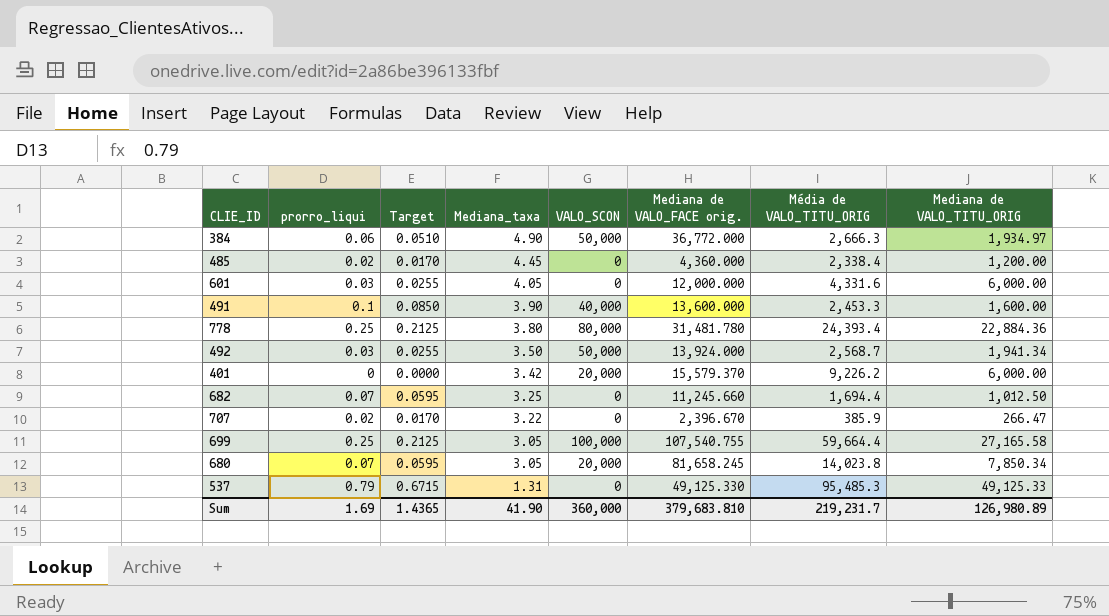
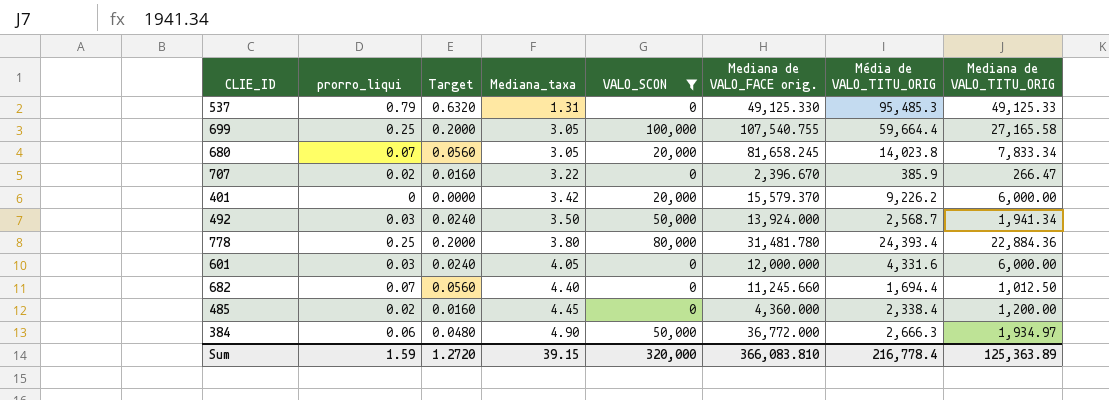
filter: none -> VALO_SCON != 40,000
row order: Mediana_taxa descending -> Mediana_taxa ascending
column Target | formula: [prorro_liqui] * 0.85 -> [prorro_liqui] * 0.8
680 | Mediana de VALO_TITU_ORIG: 7,850.34 -> 7,833.34
682 | Mediana_taxa: 3.25 -> 4.40
Sum | prorro_liqui: 1.69 -> 1.59
Sum | Target: 1.4365 -> 1.2720
Sum | Mediana_taxa: 41.90 -> 39.15
Sum | VALO_SCON: 360,000 -> 320,000
Sum | Mediana de VALO_FACE orig.: 379,683.810 -> 366,083.810
Sum | Média de VALO_TITU_ORIG: 219,231.7 -> 216,778.4
Sum | Mediana de VALO_TITU_ORIG: 126,980.89 -> 125,363.89

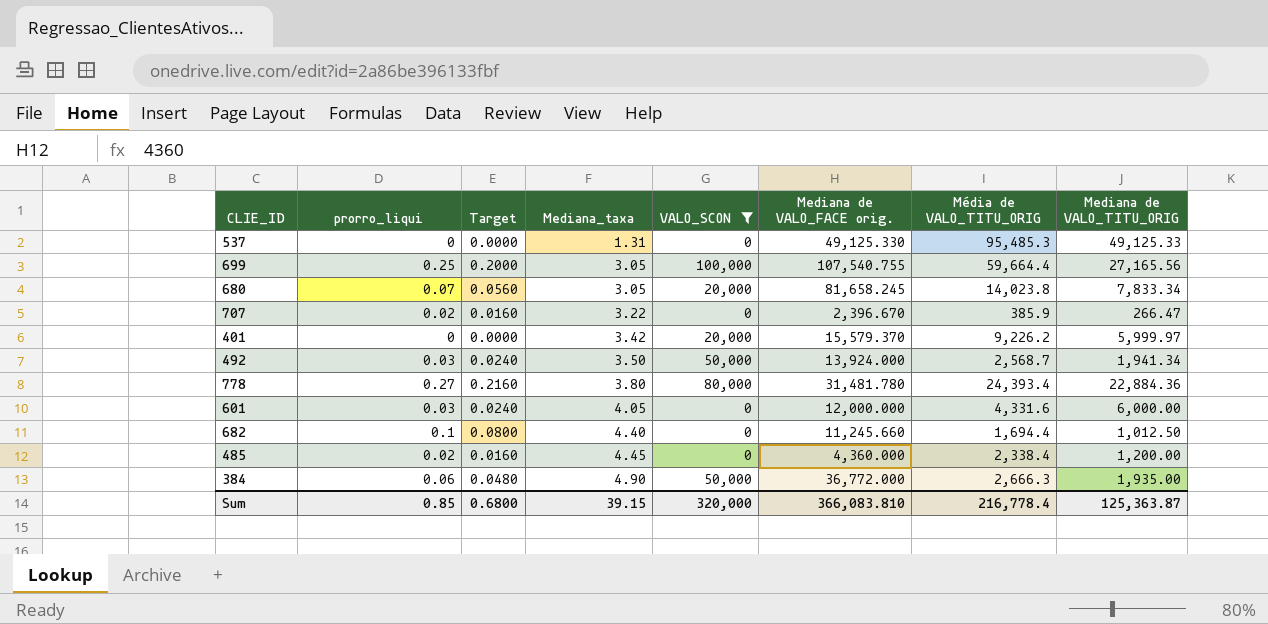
537 | prorro_liqui: 0.79 -> 0
537 | Target: 0.6320 -> 0.0000
699 | Mediana de VALO_TITU_ORIG: 27,165.58 -> 27,165.56
401 | Mediana de VALO_TITU_ORIG: 6,000.00 -> 5,999.97
778 | prorro_liqui: 0.25 -> 0.27
778 | Target: 0.2000 -> 0.2160
682 | prorro_liqui: 0.07 -> 0.1
682 | Target: 0.0560 -> 0.0800
384 | Mediana de VALO_TITU_ORIG: 1,934.97 -> 1,935.00
Sum | prorro_liqui: 1.59 -> 0.85
Sum | Target: 1.2720 -> 0.6800
Sum | Mediana de VALO_TITU_ORIG: 125,363.89 -> 125,363.87

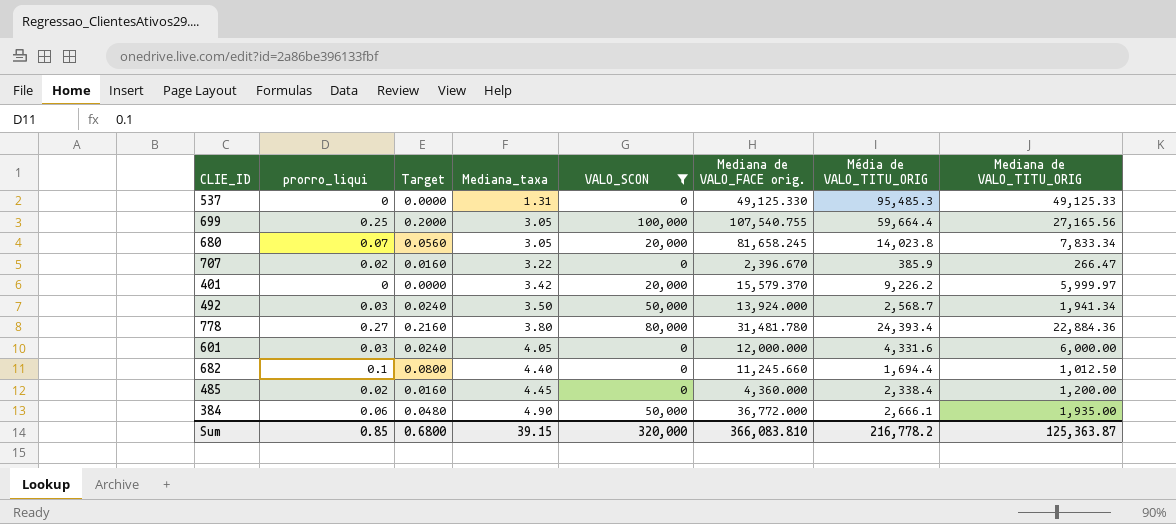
384 | Média de VALO_TITU_ORIG: 2,666.3 -> 2,666.1
Sum | Média de VALO_TITU_ORIG: 216,778.4 -> 216,778.2

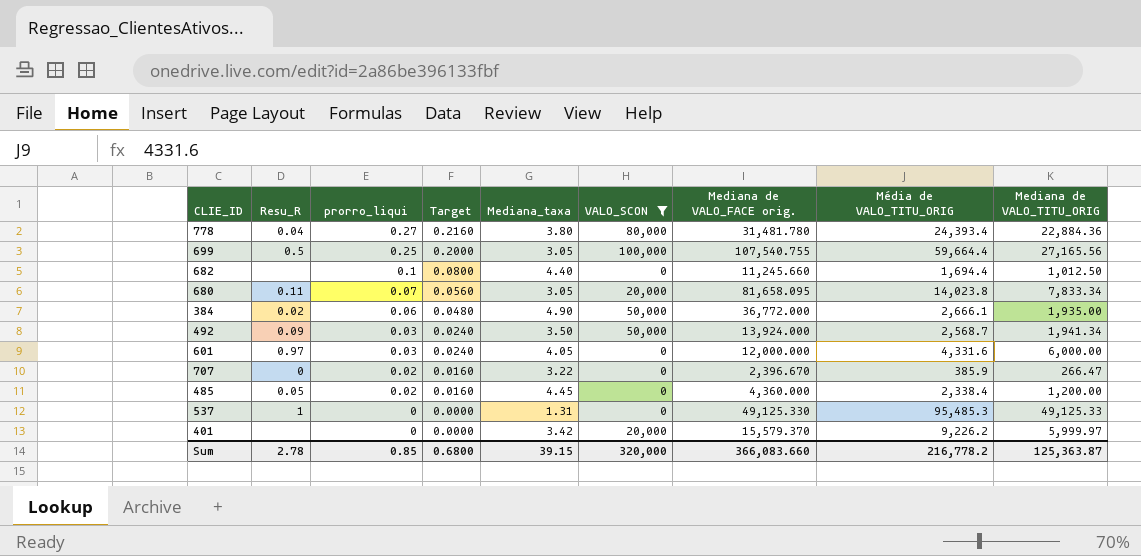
row order: Mediana_taxa ascending -> prorro_liqui descending
column Resu_R | position: none -> 2
680 | Mediana de VALO_FACE orig.: 81,658.245 -> 81,658.095
Sum | Mediana de VALO_FACE orig.: 366,083.810 -> 366,083.660

